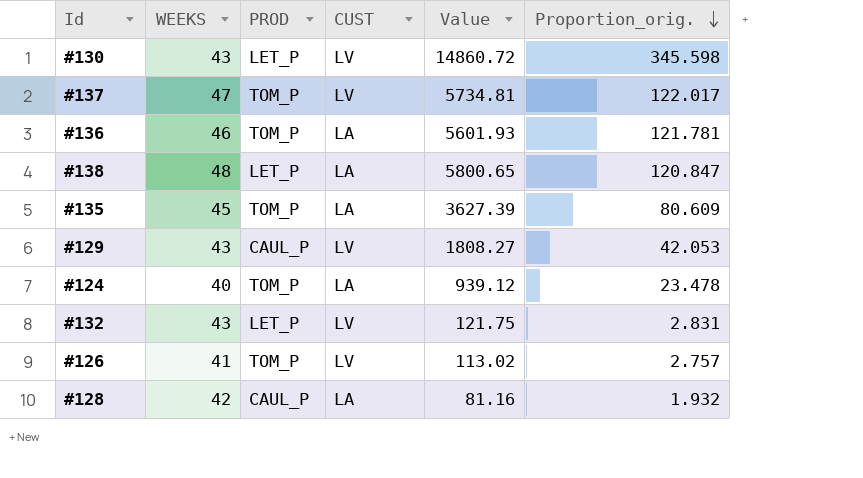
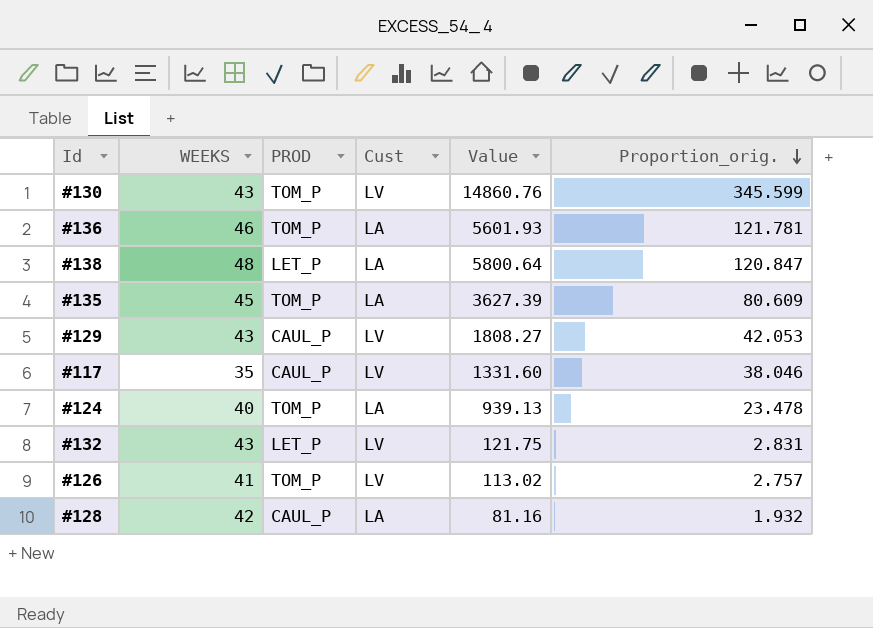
column name: CUST -> Cust
row #137: 47 | TOM_P | LV | 5734.81 | 122.017 -> none
#130 | PROD: LET_P -> TOM_P
#130 | Value: 14860.72 -> 14860.76
#130 | Proportion_orig.: 345.598 -> 345.599
#138 | Value: 5800.65 -> 5800.64
row #117: none -> 35 | CAUL_P | LV | 1331.60 | 38.046
#124 | Value: 939.12 -> 939.13

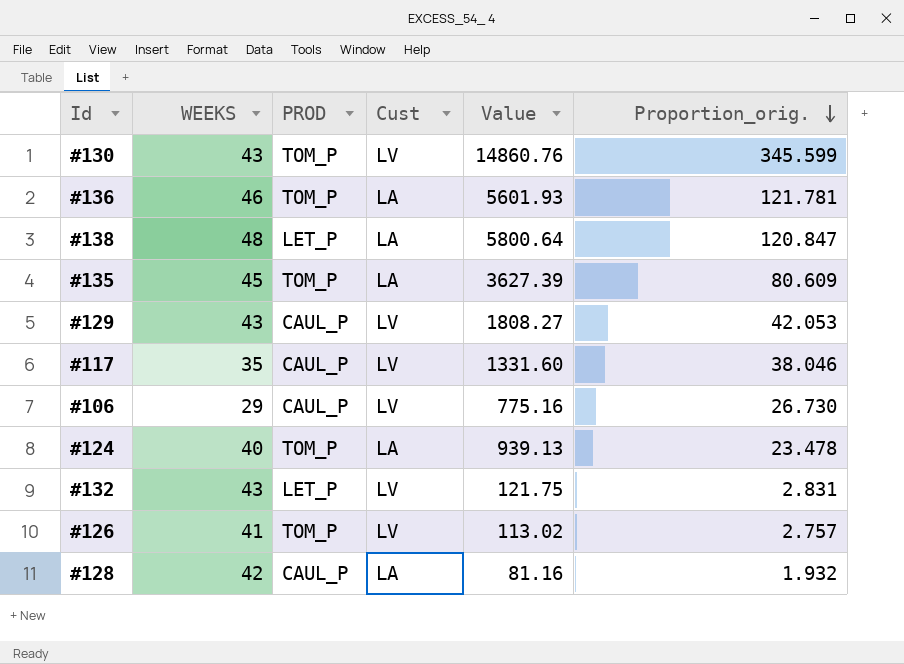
row #106: none -> 29 | CAUL_P | LV | 775.16 | 26.730

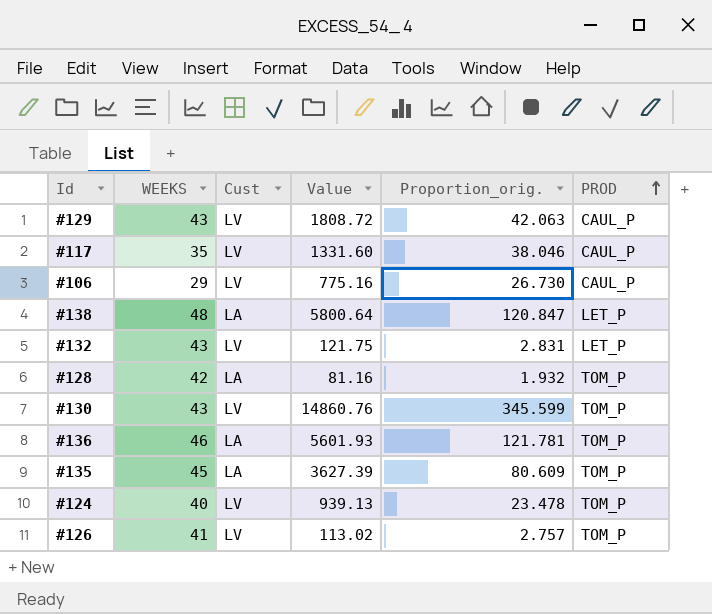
row order: Proportion_orig. descending -> PROD ascending
column PROD | position: 3 -> 6
#129 | Value: 1808.27 -> 1808.72
#129 | Proportion_orig.: 42.053 -> 42.063
#128 | PROD: CAUL_P -> TOM_P
#124 | Cust: LA -> LV

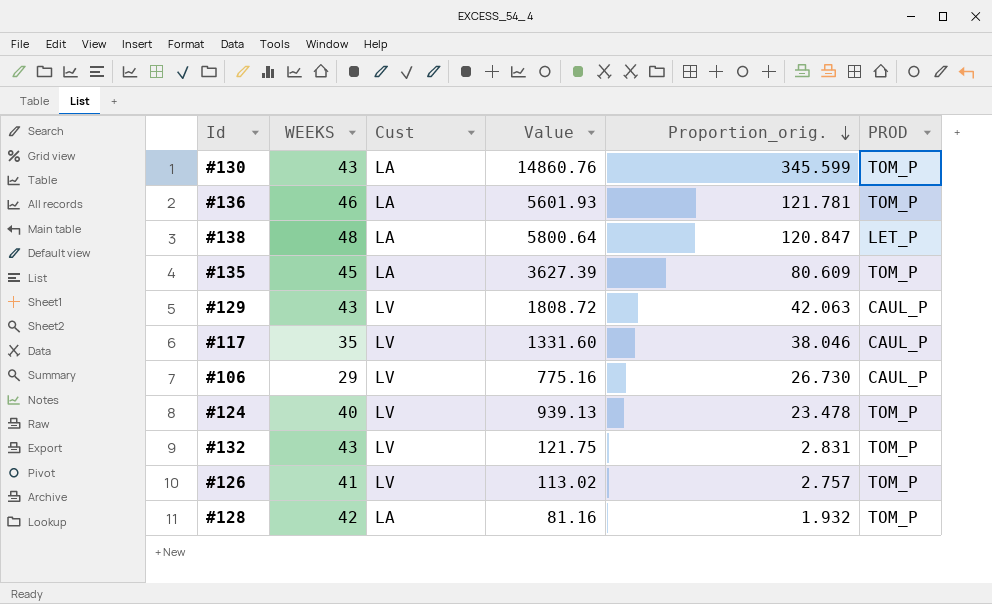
row order: PROD ascending -> Proportion_orig. descending
#130 | Cust: LV -> LA
#132 | PROD: LET_P -> TOM_P

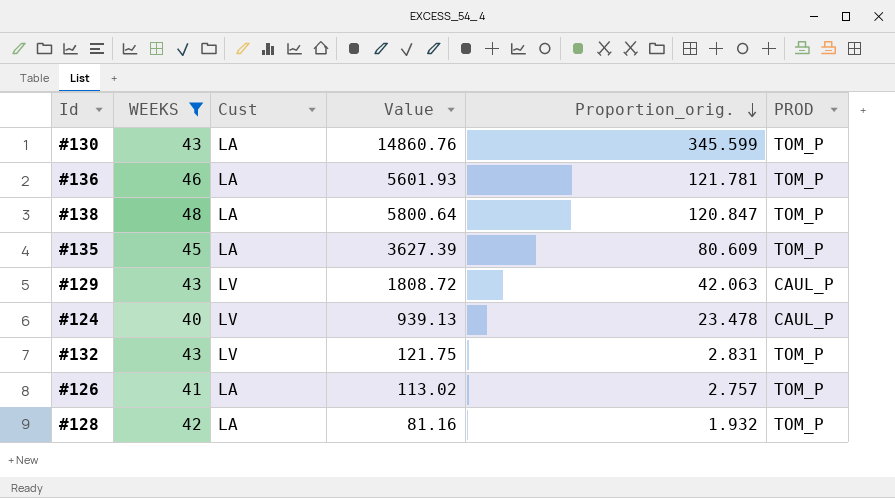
filter: none -> WEEKS >= 40
#138 | PROD: LET_P -> TOM_P
#124 | PROD: TOM_P -> CAUL_P
#126 | Cust: LV -> LA

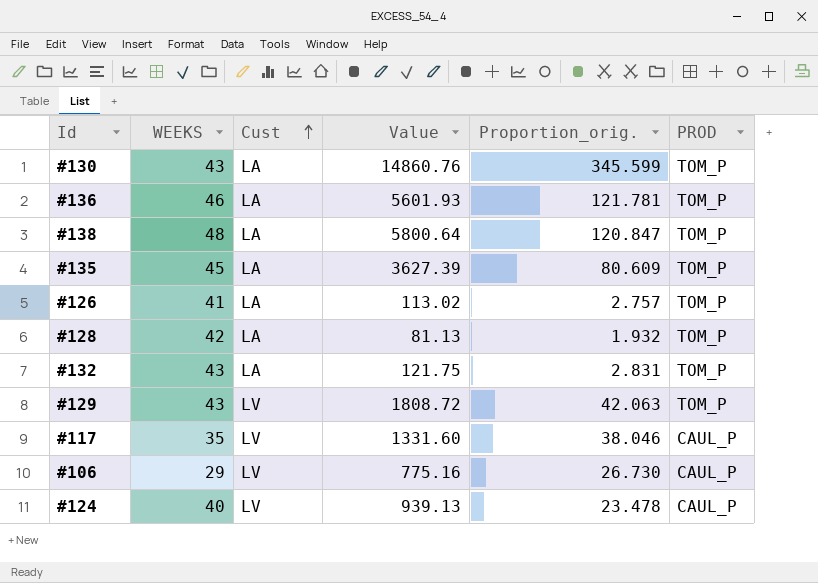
filter: WEEKS >= 40 -> none
row order: Proportion_orig. descending -> Cust ascending
#128 | Value: 81.16 -> 81.13
#132 | Cust: LV -> LA
#129 | PROD: CAUL_P -> TOM_P

